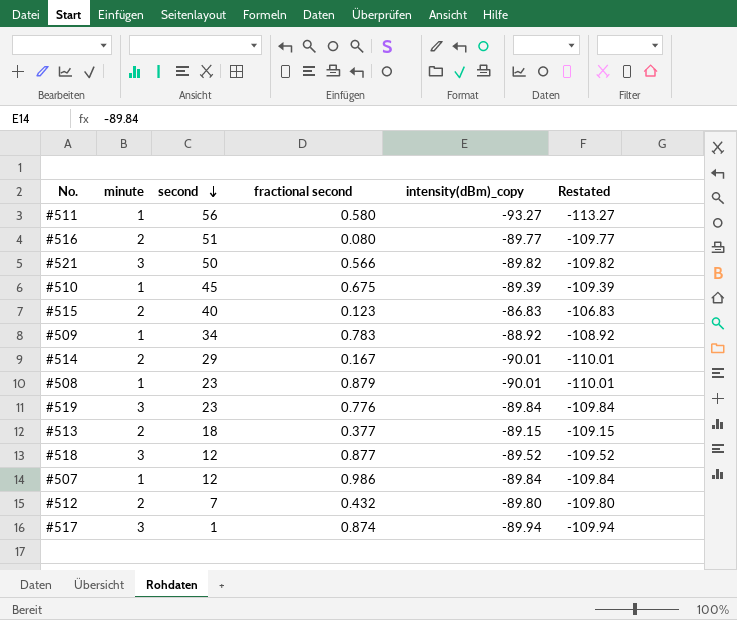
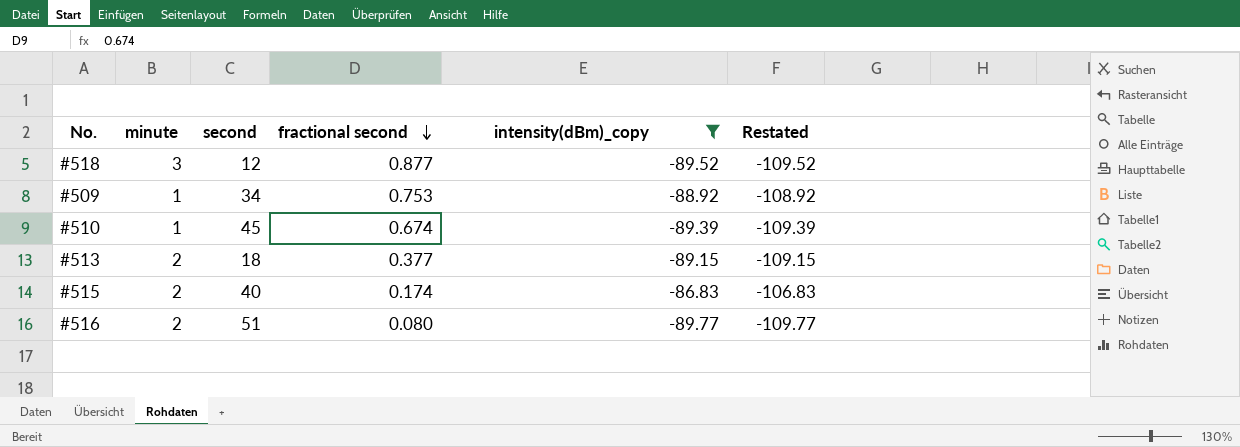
filter: none -> intensity(dBm)_copy >= -89.77
row order: second descending -> fractional second descending
#509 | fractional second: 0.783 -> 0.753
#510 | fractional second: 0.675 -> 0.674
#515 | fractional second: 0.123 -> 0.174

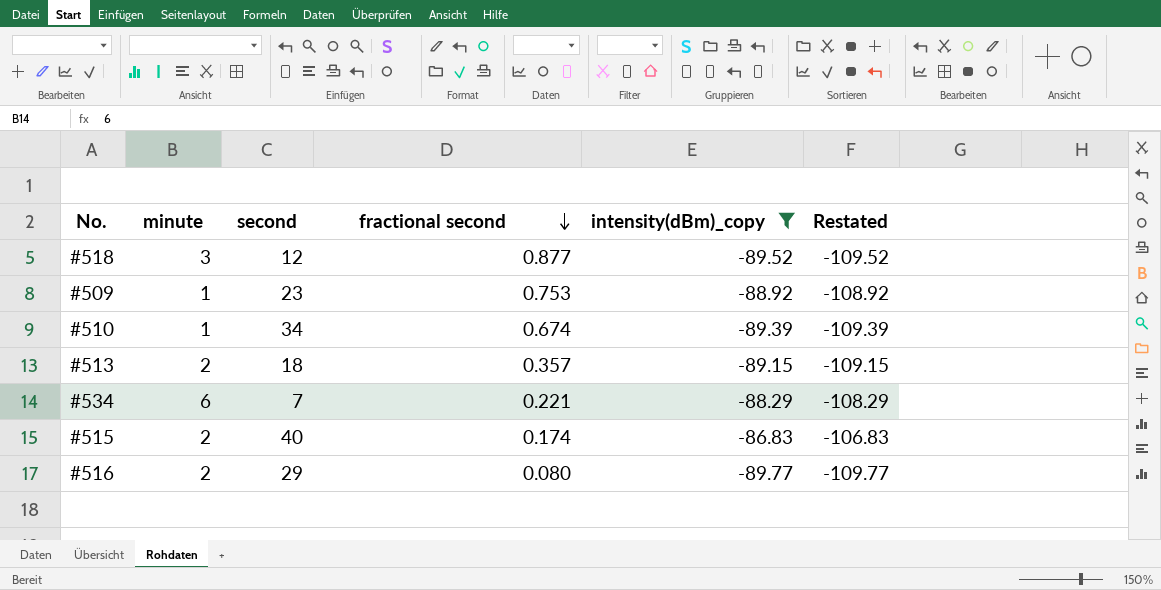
#509 | second: 34 -> 23
#510 | second: 45 -> 34
#513 | fractional second: 0.377 -> 0.357
row #534: none -> 6 | 7 | 0.221 | -88.29 | -108.29
#516 | second: 51 -> 29

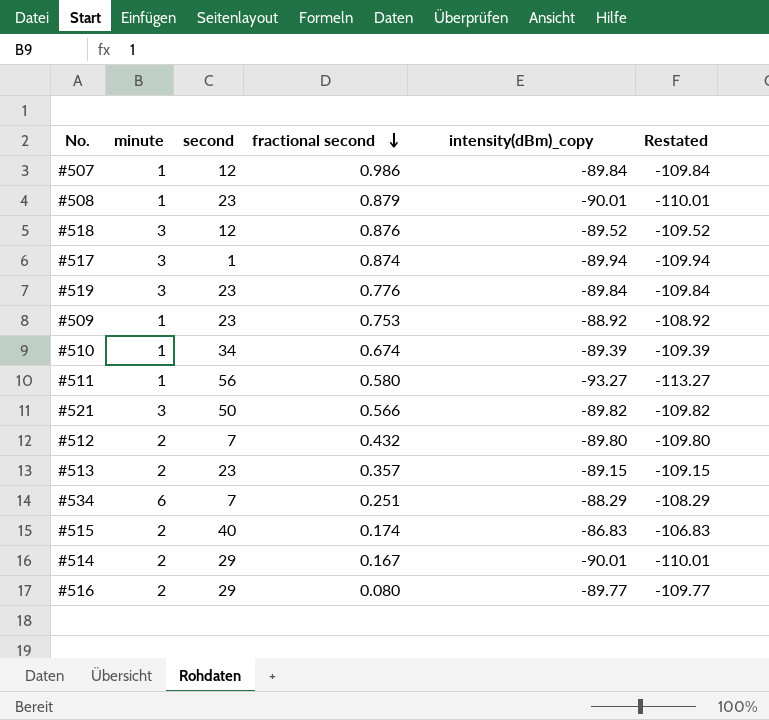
filter: intensity(dBm)_copy >= -89.77 -> none
#518 | fractional second: 0.877 -> 0.876
#513 | second: 18 -> 23
#534 | fractional second: 0.221 -> 0.251

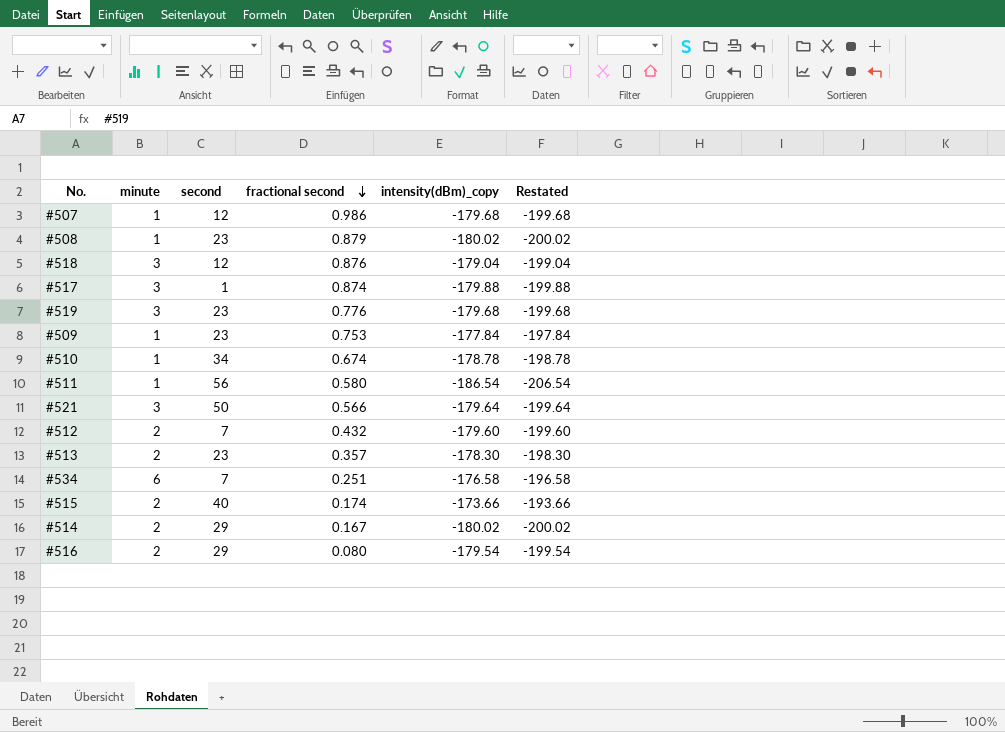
#507 | intensity(dBm)_copy: -89.84 -> -179.68
#507 | Restated: -109.84 -> -199.68
#508 | intensity(dBm)_copy: -90.01 -> -180.02
#508 | Restated: -110.01 -> -200.02
#518 | intensity(dBm)_copy: -89.52 -> -179.04
#518 | Restated: -109.52 -> -199.04
#517 | intensity(dBm)_copy: -89.94 -> -179.88
#517 | Restated: -109.94 -> -199.88
#519 | intensity(dBm)_copy: -89.84 -> -179.68
#519 | Restated: -109.84 -> -199.68
#509 | intensity(dBm)_copy: -88.92 -> -177.84
#509 | Restated: -108.92 -> -197.84
#510 | intensity(dBm)_copy: -89.39 -> -178.78
#510 | Restated: -109.39 -> -198.78
#511 | intensity(dBm)_copy: -93.27 -> -186.54
#511 | Restated: -113.27 -> -206.54
#521 | intensity(dBm)_copy: -89.82 -> -179.64
#521 | Restated: -109.82 -> -199.64
#512 | intensity(dBm)_copy: -89.80 -> -179.60
#512 | Restated: -109.80 -> -199.60
#513 | intensity(dBm)_copy: -89.15 -> -178.30
#513 | Restated: -109.15 -> -198.30
#534 | intensity(dBm)_copy: -88.29 -> -176.58
#534 | Restated: -108.29 -> -196.58
#515 | intensity(dBm)_copy: -86.83 -> -173.66
#515 | Restated: -106.83 -> -193.66
#514 | intensity(dBm)_copy: -90.01 -> -180.02
#514 | Restated: -110.01 -> -200.02
#516 | intensity(dBm)_copy: -89.77 -> -179.54
#516 | Restated: -109.77 -> -199.54

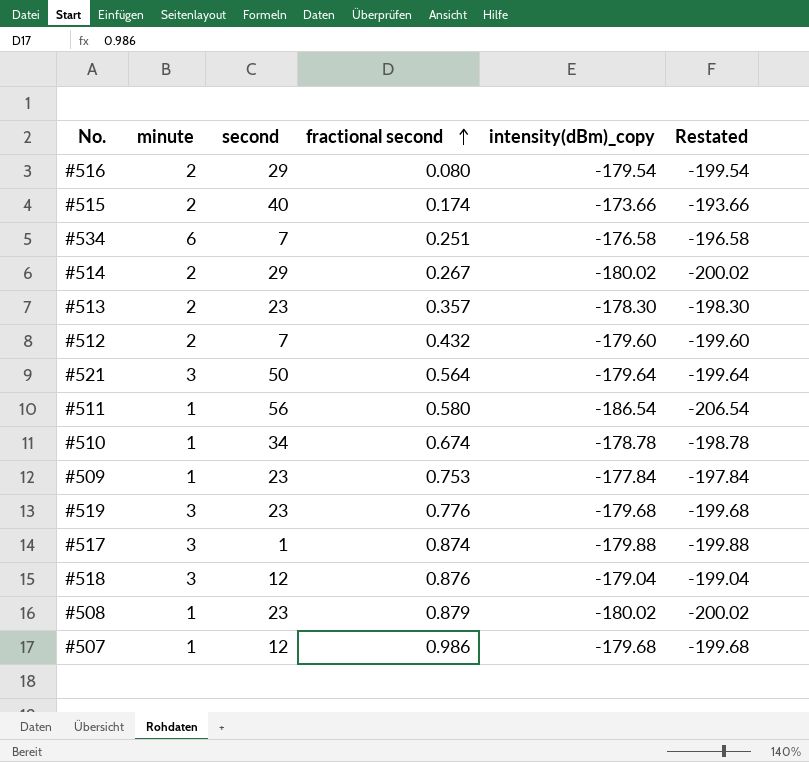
row order: fractional second descending -> fractional second ascending
#514 | fractional second: 0.167 -> 0.267
#521 | fractional second: 0.566 -> 0.564

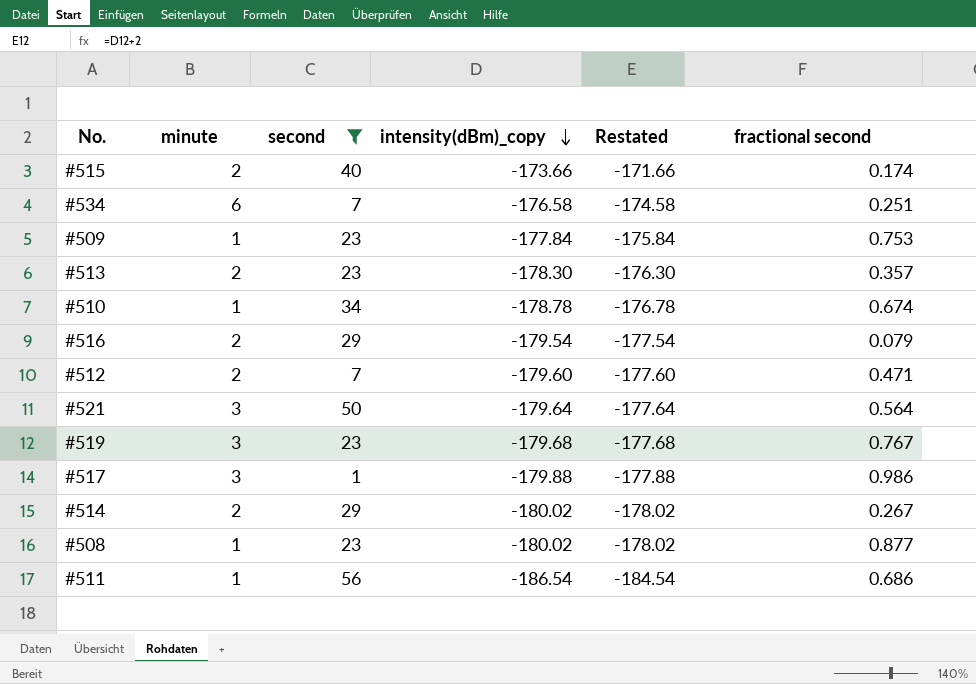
filter: none -> second != 12
row order: fractional second ascending -> intensity(dBm)_copy descending
column Restated | formula: [intensity(dBm)_copy] - 20 -> [intensity(dBm)_copy] + 2
column fractional second | position: 4 -> 6
#516 | fractional second: 0.080 -> 0.079
#512 | fractional second: 0.432 -> 0.471
#519 | fractional second: 0.776 -> 0.767
#517 | fractional second: 0.874 -> 0.986
#508 | fractional second: 0.879 -> 0.877
#511 | fractional second: 0.580 -> 0.686

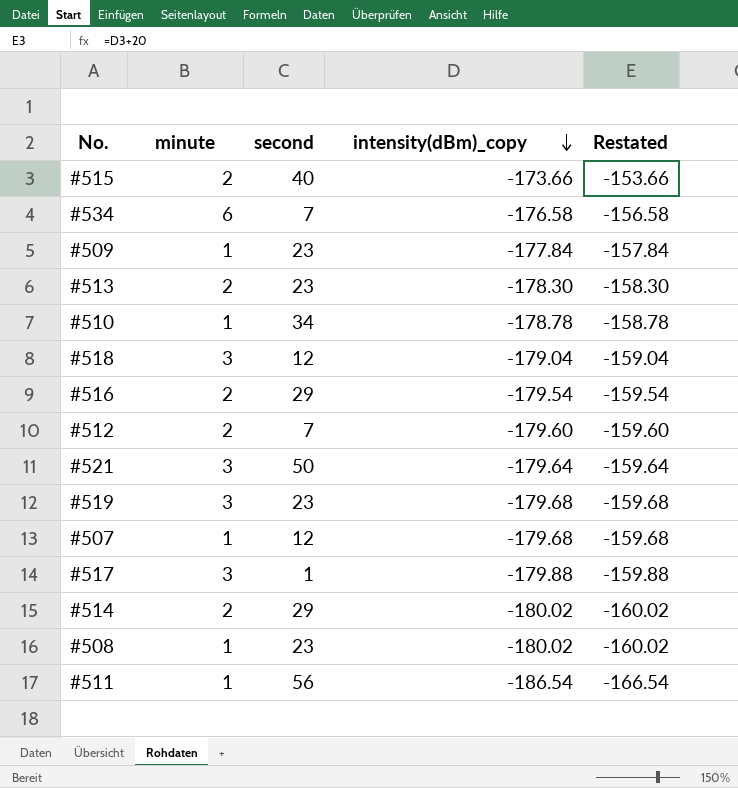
filter: second != 12 -> none
column fractional second | position: 6 -> none
column Restated | formula: [intensity(dBm)_copy] + 2 -> [intensity(dBm)_copy] + 20

